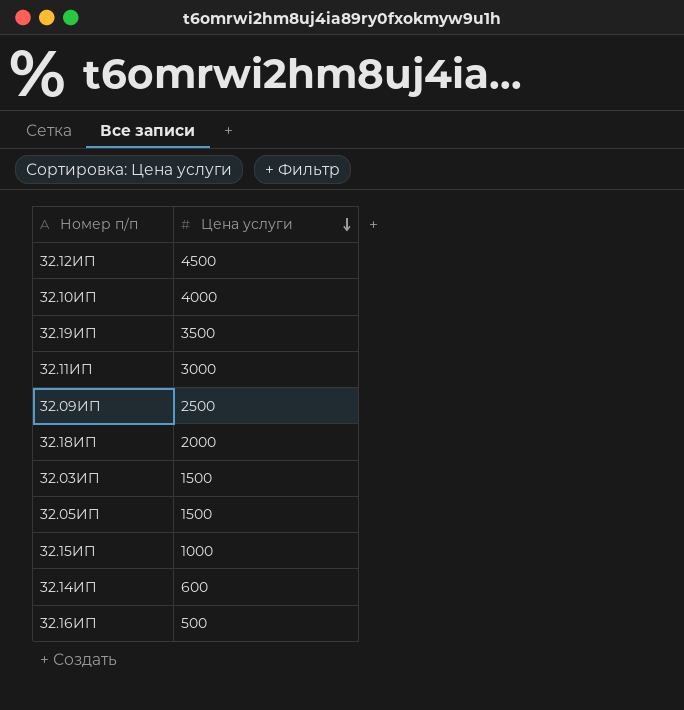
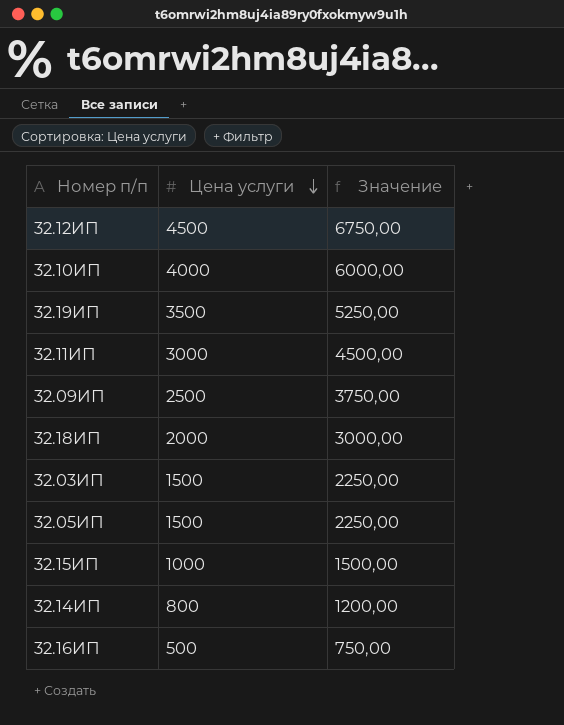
column Значение | formula: none -> [Цена услуги] * 1,5
32.14ИП | Цена услуги: 600 -> 800

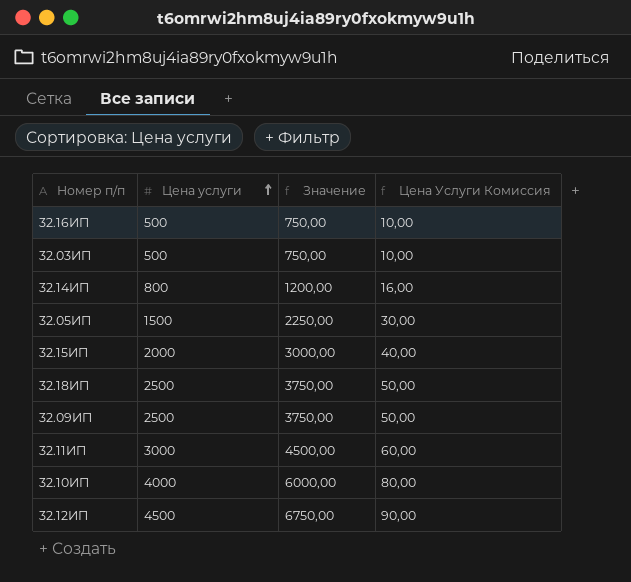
row order: Цена услуги descending -> Цена услуги ascending
column Цена Услуги Комиссия | formula: none -> [Цена услуги] * 0,02
row 32.19ИП: 3500 | 5250,00 -> none
32.03ИП | Цена услуги: 1500 -> 500
32.03ИП | Значение: 2250,00 -> 750,00
32.15ИП | Цена услуги: 1000 -> 2000
32.15ИП | Значение: 1500,00 -> 3000,00
32.18ИП | Цена услуги: 2000 -> 2500
32.18ИП | Значение: 3000,00 -> 3750,00

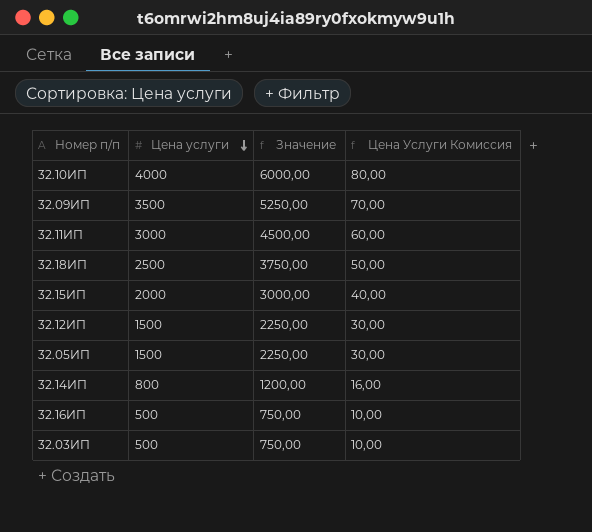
row order: Цена услуги ascending -> Цена услуги descending
32.09ИП | Цена услуги: 2500 -> 3500
32.09ИП | Значение: 3750,00 -> 5250,00
32.09ИП | Цена Услуги Комиссия: 50,00 -> 70,00
32.12ИП | Цена услуги: 4500 -> 1500
32.12ИП | Значение: 6750,00 -> 2250,00
32.12ИП | Цена Услуги Комиссия: 90,00 -> 30,00

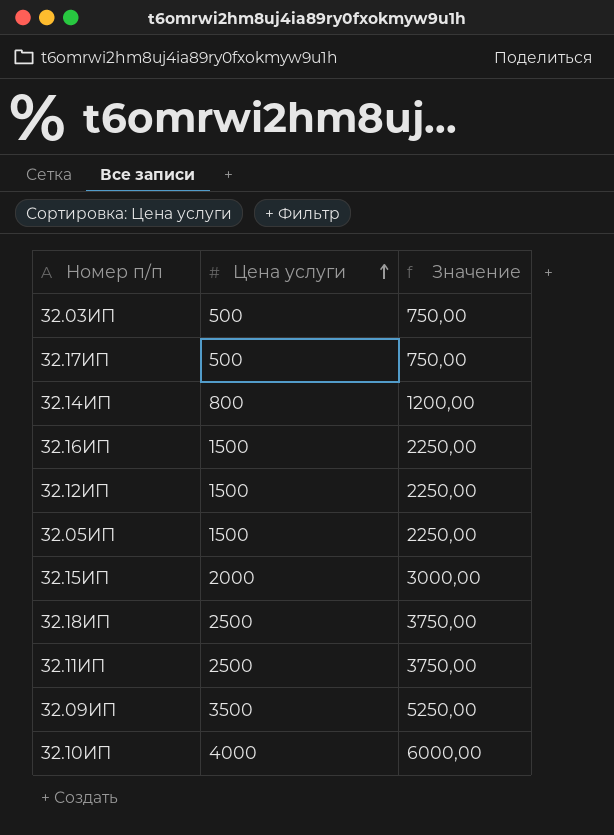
row order: Цена услуги descending -> Цена услуги ascending
column Цена Услуги Комиссия | formula: [Цена услуги] * 0,02 -> none
row 32.17ИП: none -> 500 | 750,00
32.16ИП | Цена услуги: 500 -> 1500
32.16ИП | Значение: 750,00 -> 2250,00
32.11ИП | Цена услуги: 3000 -> 2500
32.11ИП | Значение: 4500,00 -> 3750,00

